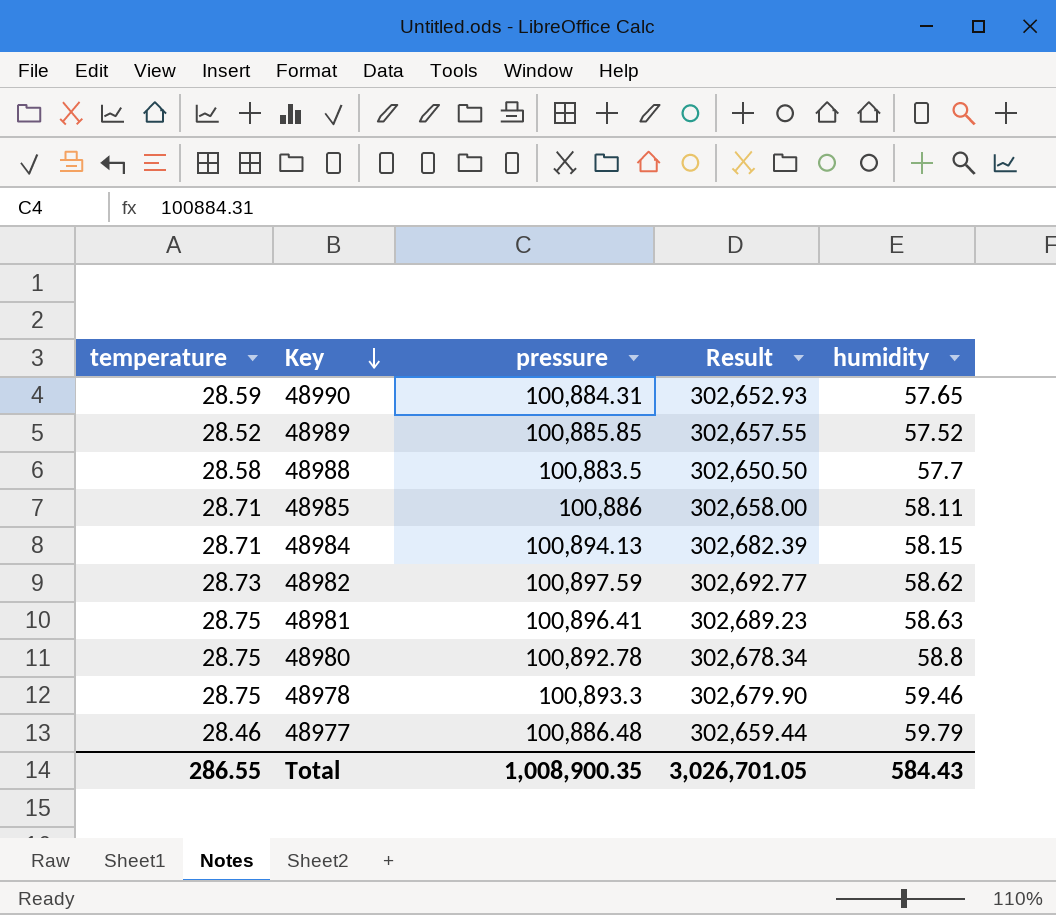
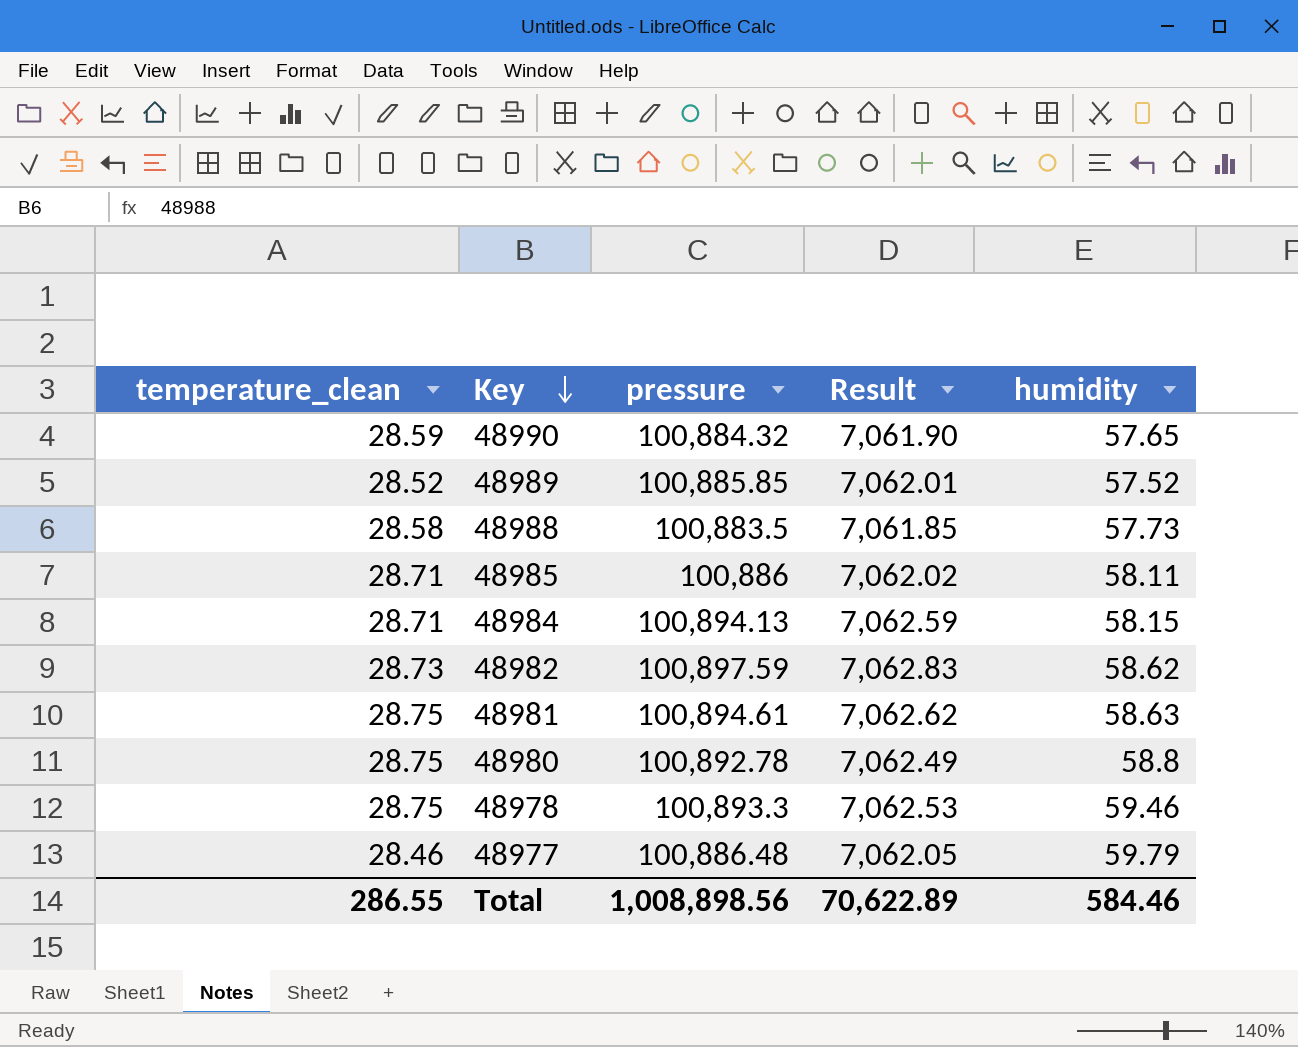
column name: temperature -> temperature_clean
column Result | formula: [pressure] * 3 -> [pressure] * 0.07
48990 | pressure: 100,884.31 -> 100,884.32
48988 | humidity: 57.7 -> 57.73
48981 | pressure: 100,896.41 -> 100,894.61
Total | pressure: 1,008,900.35 -> 1,008,898.56
Total | Result: 3,026,701.05 -> 70,622.89
Total | humidity: 584.43 -> 584.46

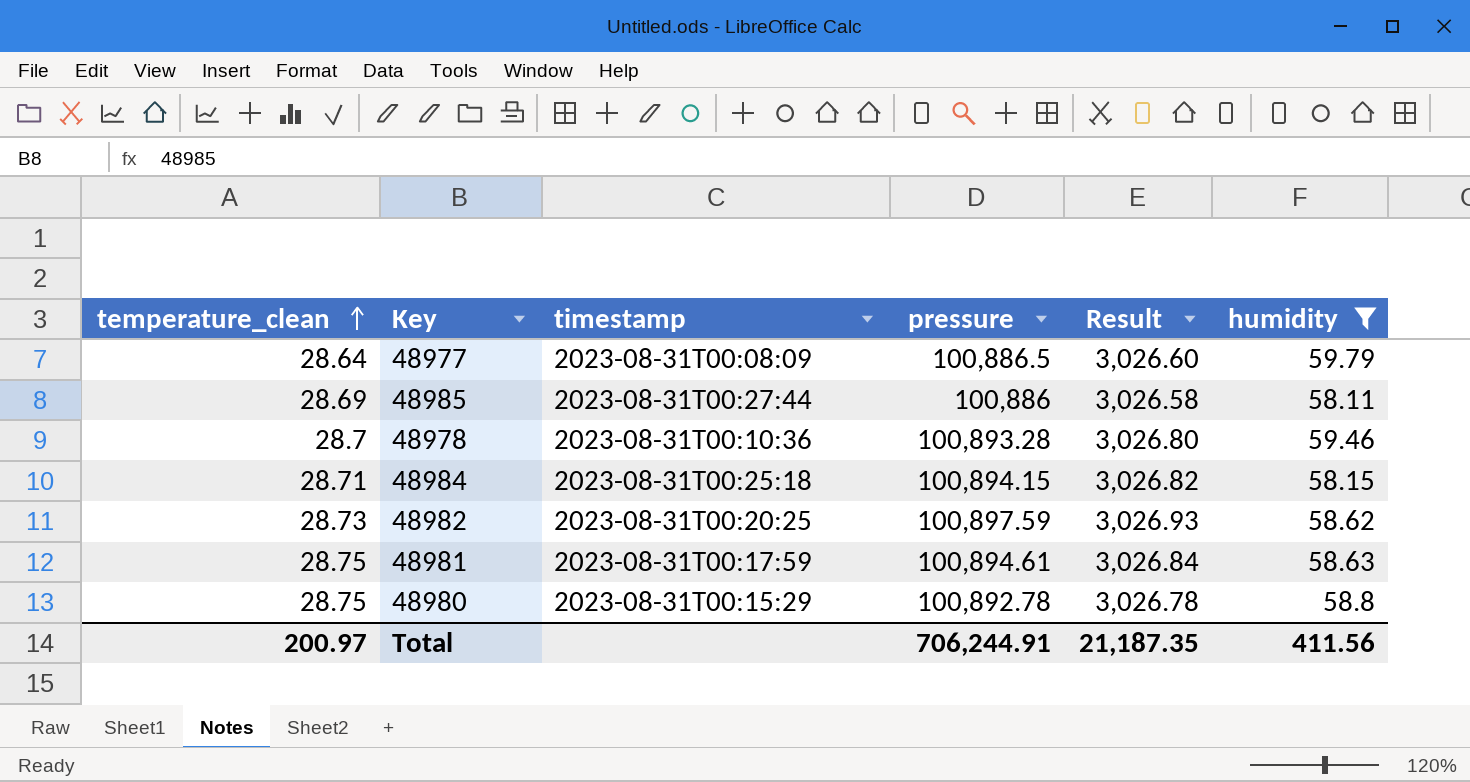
filter: none -> humidity >= 58.11
row order: Key descending -> temperature_clean ascending
column timestamp | position: none -> 3
column Result | formula: [pressure] * 0.07 -> [pressure] * 0.03
48977 | temperature_clean: 28.46 -> 28.64
48977 | pressure: 100,886.48 -> 100,886.5
48985 | temperature_clean: 28.71 -> 28.69
48978 | temperature_clean: 28.75 -> 28.7
48978 | pressure: 100,893.3 -> 100,893.28
48984 | pressure: 100,894.13 -> 100,894.15
Total | temperature_clean: 286.55 -> 200.97
Total | pressure: 1,008,898.56 -> 706,244.91
Total | Result: 70,622.89 -> 21,187.35
Total | humidity: 584.46 -> 411.56

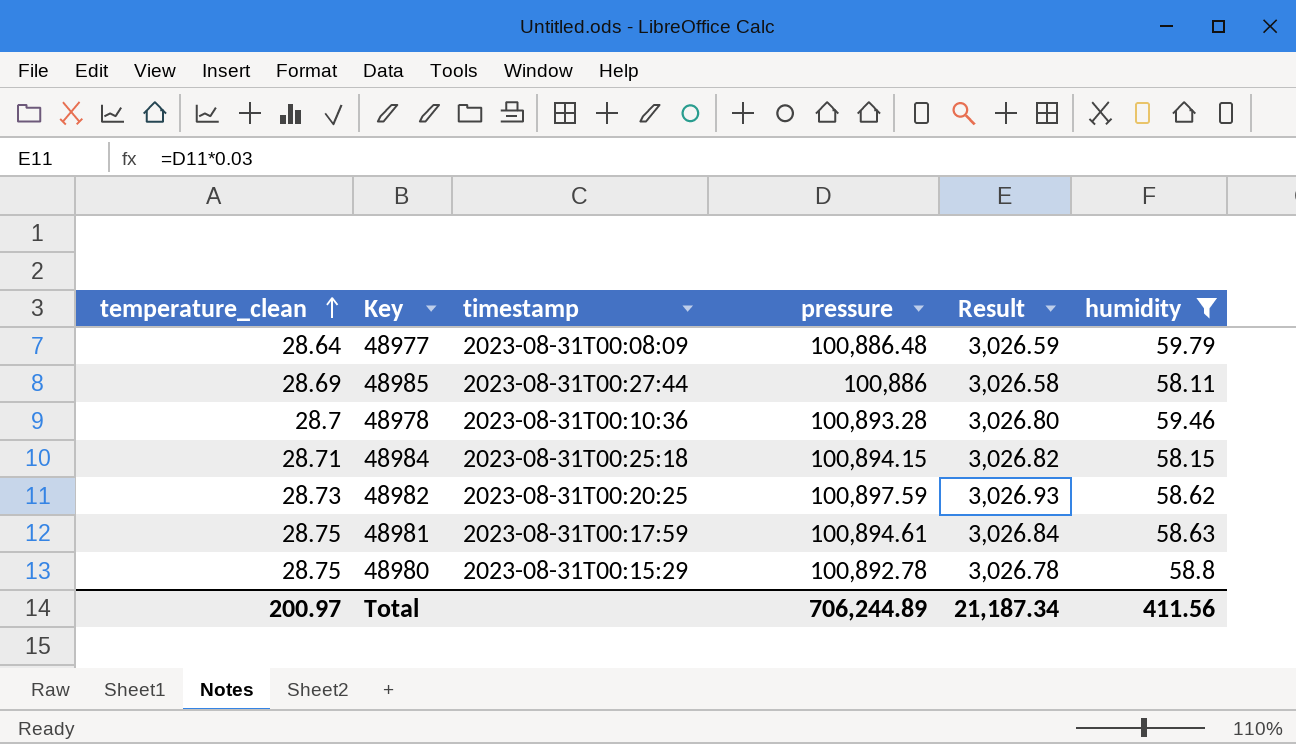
48977 | pressure: 100,886.5 -> 100,886.48
48977 | Result: 3,026.60 -> 3,026.59
Total | pressure: 706,244.91 -> 706,244.89
Total | Result: 21,187.35 -> 21,187.34

